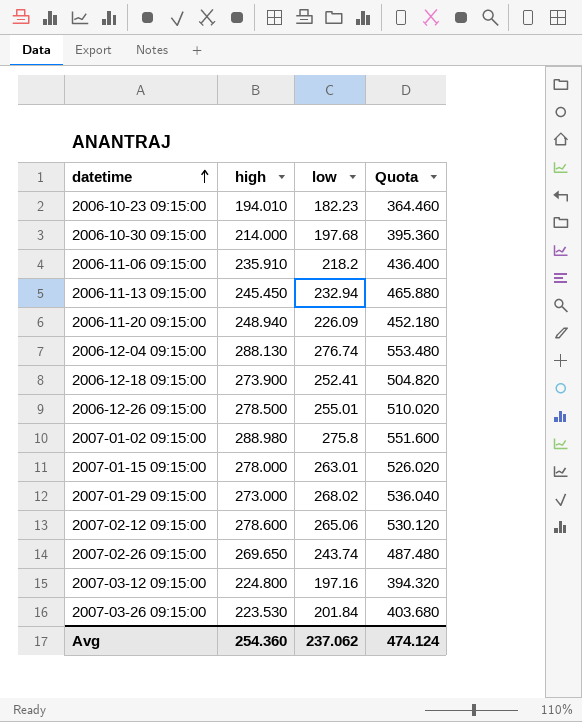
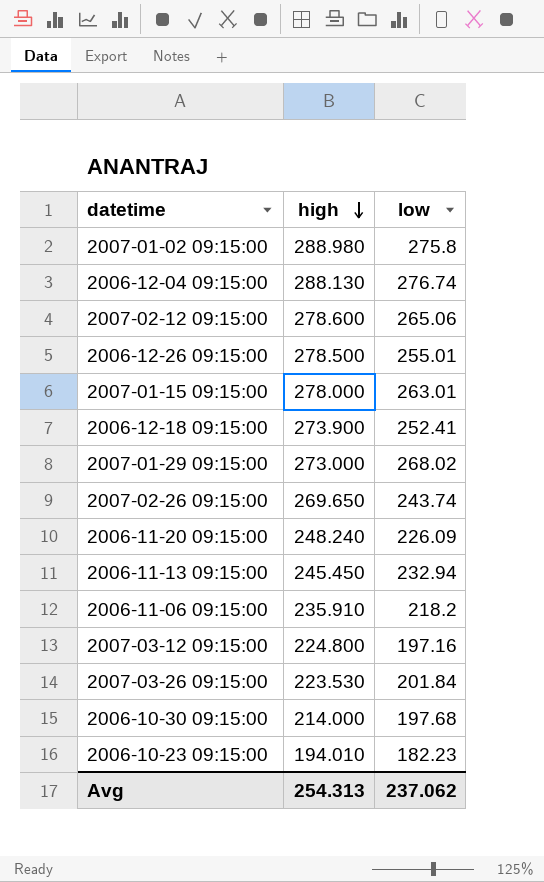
row order: datetime ascending -> high descending
column Quota | formula: [low] * 2 -> none
2006-11-20 09:15:00 | high: 248.940 -> 248.240
Avg | high: 254.360 -> 254.313

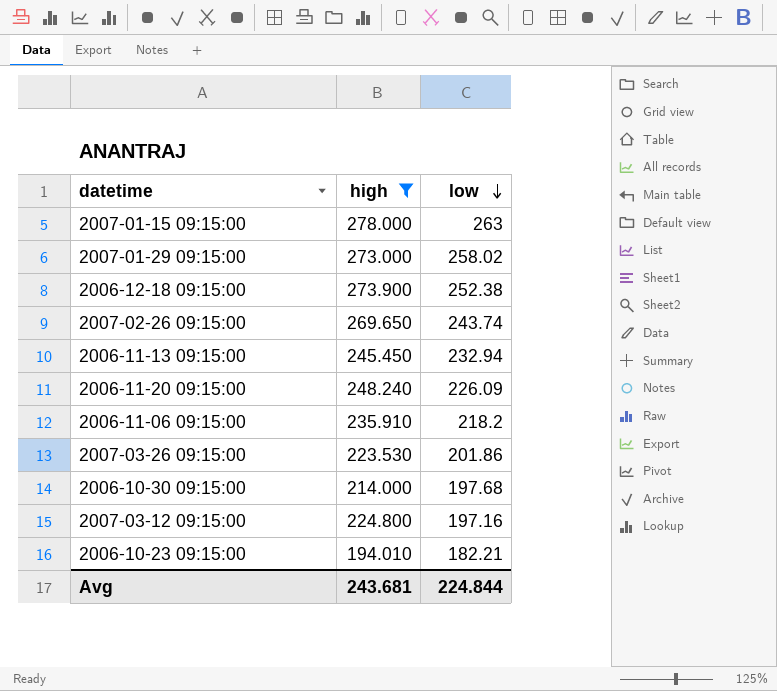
filter: none -> high <= 278.000
row order: high descending -> low descending
2007-01-15 09:15:00 | low: 263.01 -> 263
2007-01-29 09:15:00 | low: 268.02 -> 258.02
2006-12-18 09:15:00 | low: 252.41 -> 252.38
2007-03-26 09:15:00 | low: 201.84 -> 201.86
2006-10-23 09:15:00 | low: 182.23 -> 182.21
Avg | high: 254.313 -> 243.681
Avg | low: 237.062 -> 224.844

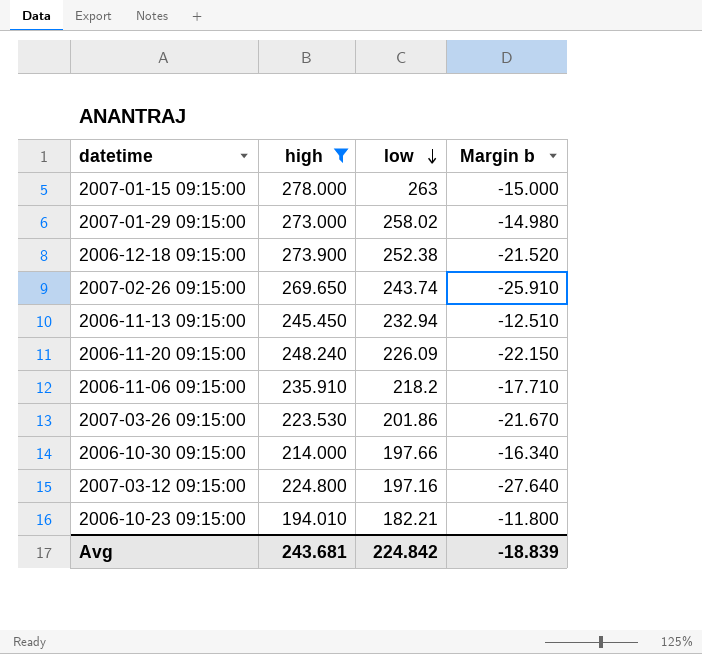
column Margin b | formula: none -> [low] - [high]
2006-10-30 09:15:00 | low: 197.68 -> 197.66
Avg | low: 224.844 -> 224.842

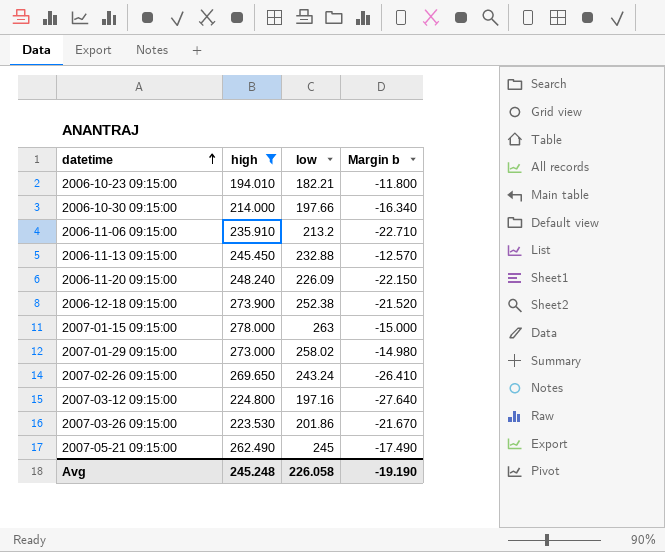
row order: low descending -> datetime ascending
2006-11-06 09:15:00 | low: 218.2 -> 213.2
2006-11-06 09:15:00 | Margin b: -17.710 -> -22.710
2006-11-13 09:15:00 | low: 232.94 -> 232.88
2006-11-13 09:15:00 | Margin b: -12.510 -> -12.570
2007-02-26 09:15:00 | low: 243.74 -> 243.24
2007-02-26 09:15:00 | Margin b: -25.910 -> -26.410
row 2007-05-21 09:15:00: none -> 262.490 | 245 | -17.490
Avg | high: 243.681 -> 245.248
Avg | low: 224.842 -> 226.058
Avg | Margin b: -18.839 -> -19.190

